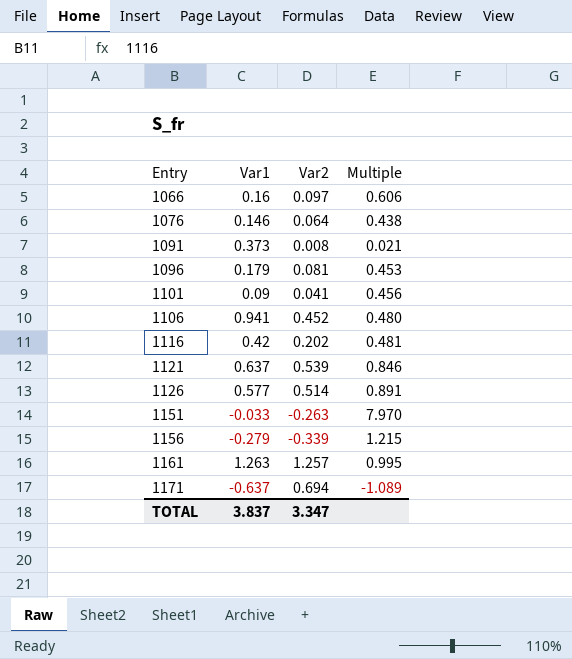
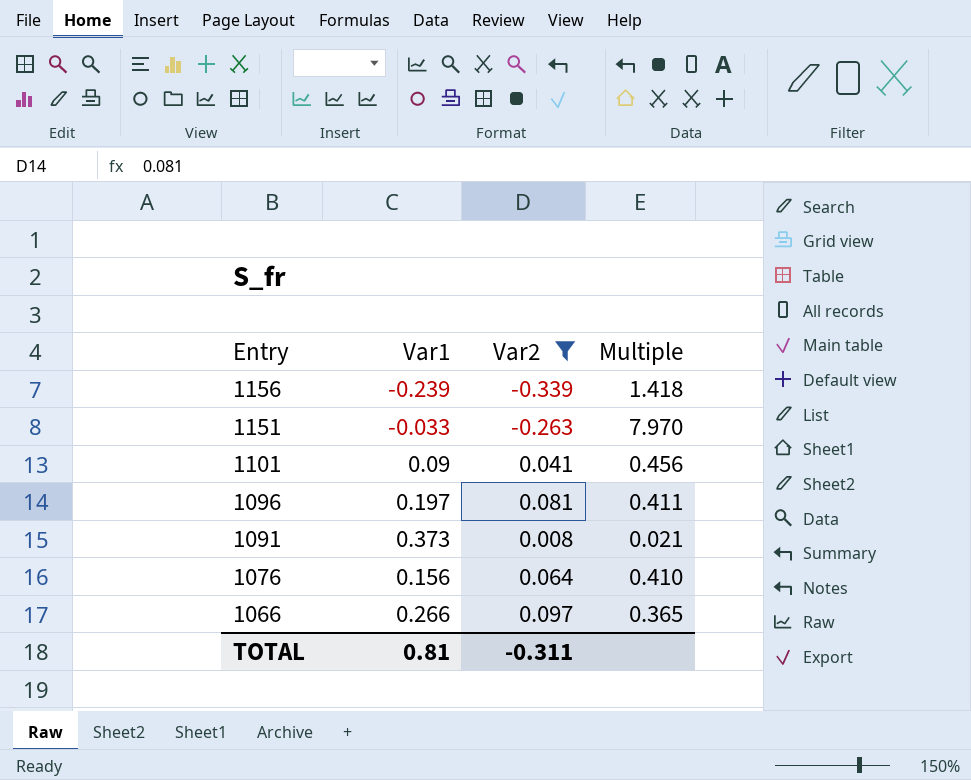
filter: none -> Var2 <= 0.097
row order: Entry ascending -> Entry descending
1156 | Var1: -0.279 -> -0.239
1156 | Multiple: 1.215 -> 1.418
1096 | Var1: 0.179 -> 0.197
1096 | Multiple: 0.453 -> 0.411
1076 | Var1: 0.146 -> 0.156
1076 | Multiple: 0.438 -> 0.410
1066 | Var1: 0.16 -> 0.266
1066 | Multiple: 0.606 -> 0.365
TOTAL | Var1: 3.837 -> 0.81
TOTAL | Var2: 3.347 -> -0.311

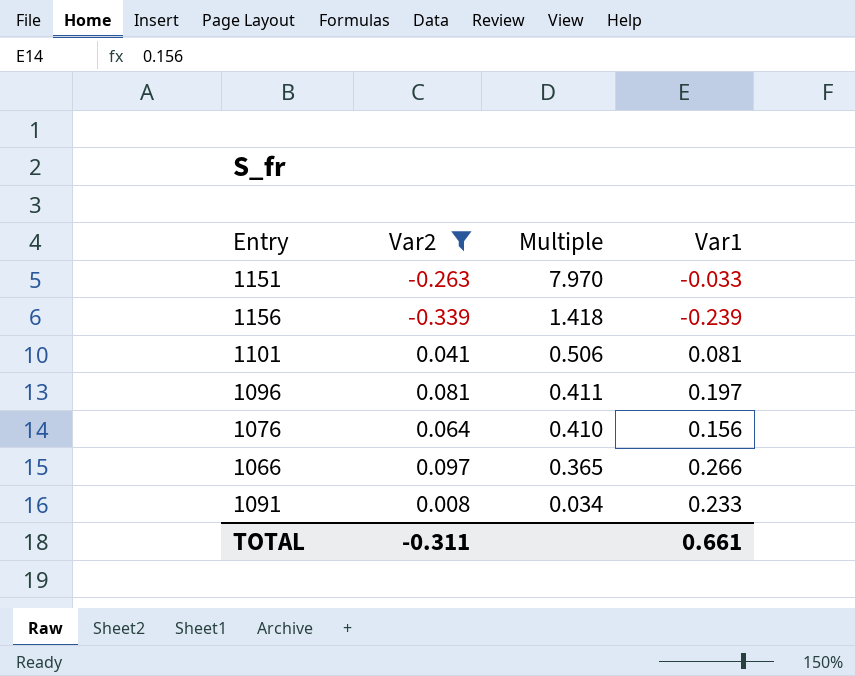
row order: Entry descending -> Multiple descending
column Var1 | position: 2 -> 4
1101 | Multiple: 0.456 -> 0.506
1101 | Var1: 0.09 -> 0.081
1091 | Multiple: 0.021 -> 0.034
1091 | Var1: 0.373 -> 0.233
TOTAL | Var1: 0.81 -> 0.661

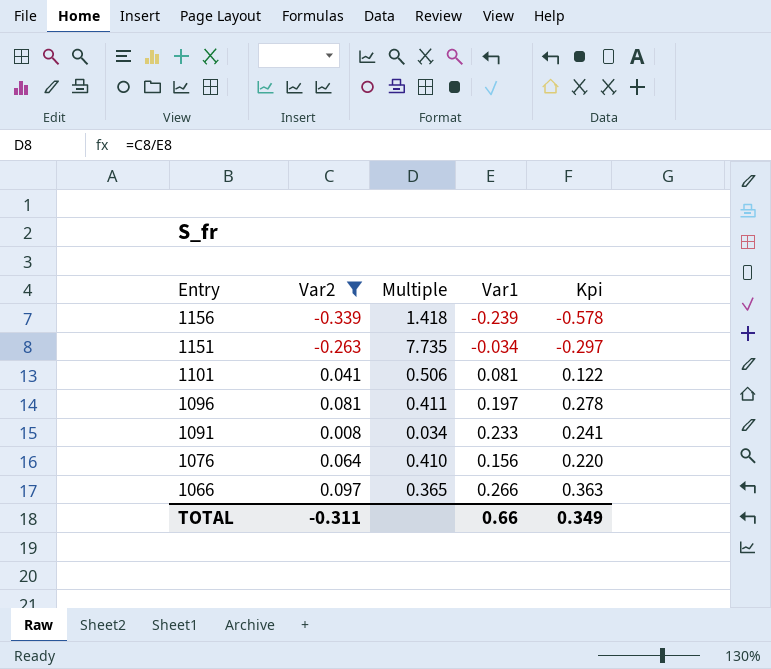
row order: Multiple descending -> Entry descending
column Kpi | formula: none -> [Var2] + [Var1]
1151 | Multiple: 7.970 -> 7.735
1151 | Var1: -0.033 -> -0.034
TOTAL | Var1: 0.661 -> 0.66

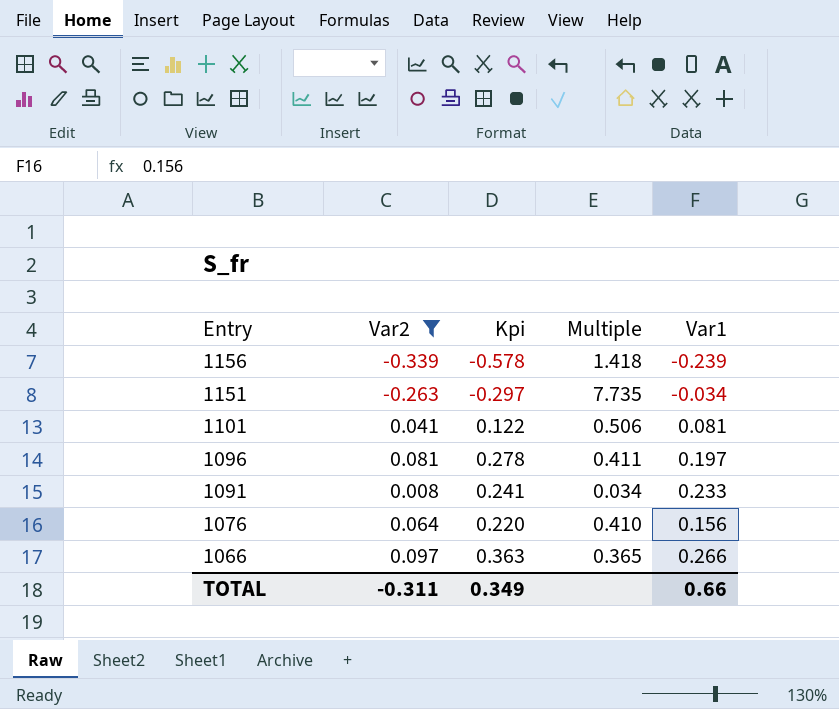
column Kpi | position: 5 -> 3

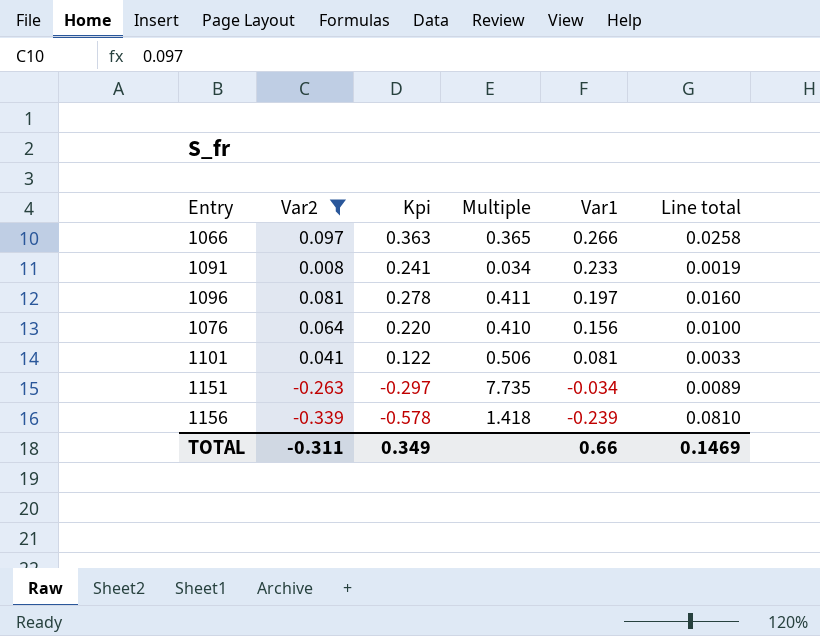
row order: Entry descending -> Var1 descending
column Line total | formula: none -> [Var2] * [Var1]

